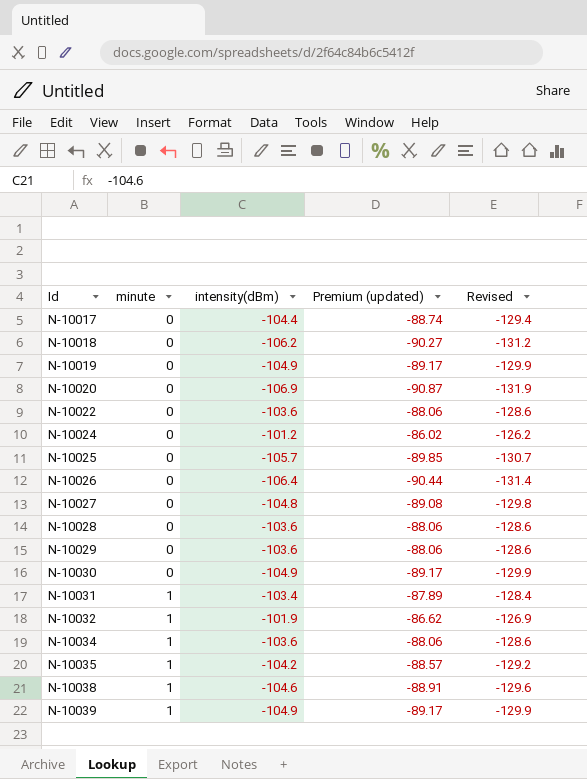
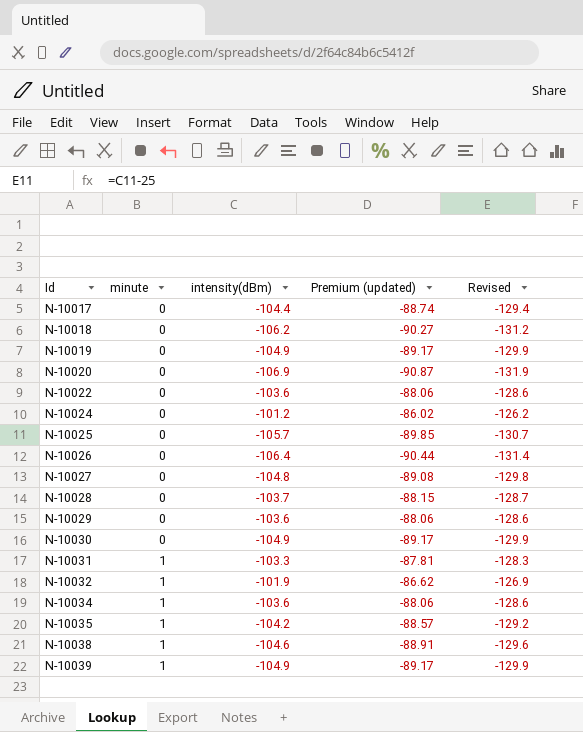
N-10028 | intensity(dBm): -103.6 -> -103.7
N-10028 | Premium (updated): -88.06 -> -88.15
N-10028 | Revised: -128.6 -> -128.7
N-10031 | intensity(dBm): -103.4 -> -103.3
N-10031 | Premium (updated): -87.89 -> -87.81
N-10031 | Revised: -128.4 -> -128.3

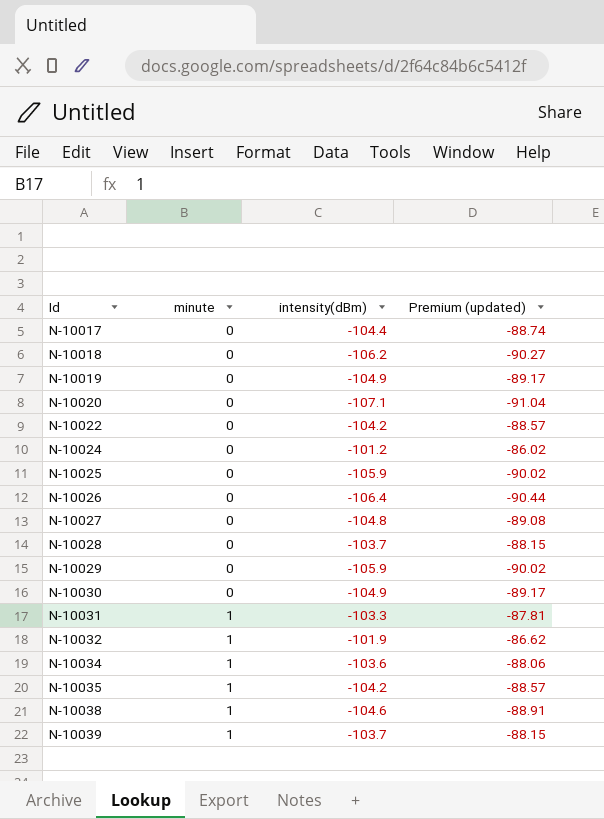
column Revised | formula: [intensity(dBm)] - 25 -> none
N-10020 | intensity(dBm): -106.9 -> -107.1
N-10020 | Premium (updated): -90.87 -> -91.04
N-10022 | intensity(dBm): -103.6 -> -104.2
N-10022 | Premium (updated): -88.06 -> -88.57
N-10025 | intensity(dBm): -105.7 -> -105.9
N-10025 | Premium (updated): -89.85 -> -90.02
N-10029 | intensity(dBm): -103.6 -> -105.9
N-10029 | Premium (updated): -88.06 -> -90.02
N-10039 | intensity(dBm): -104.9 -> -103.7
N-10039 | Premium (updated): -89.17 -> -88.15

